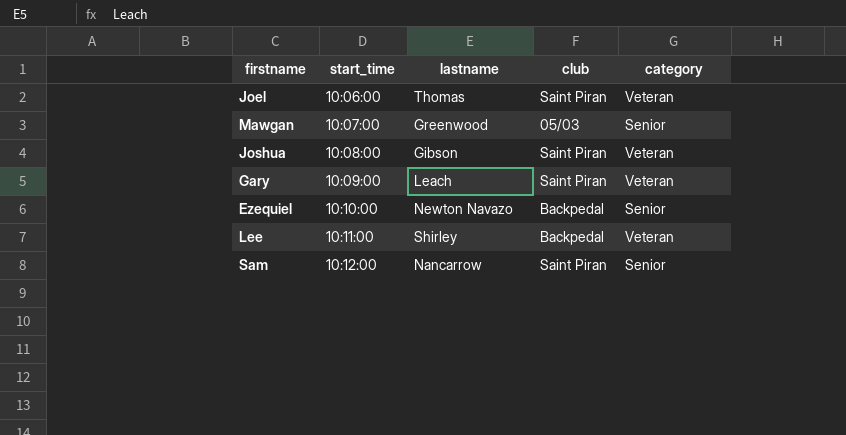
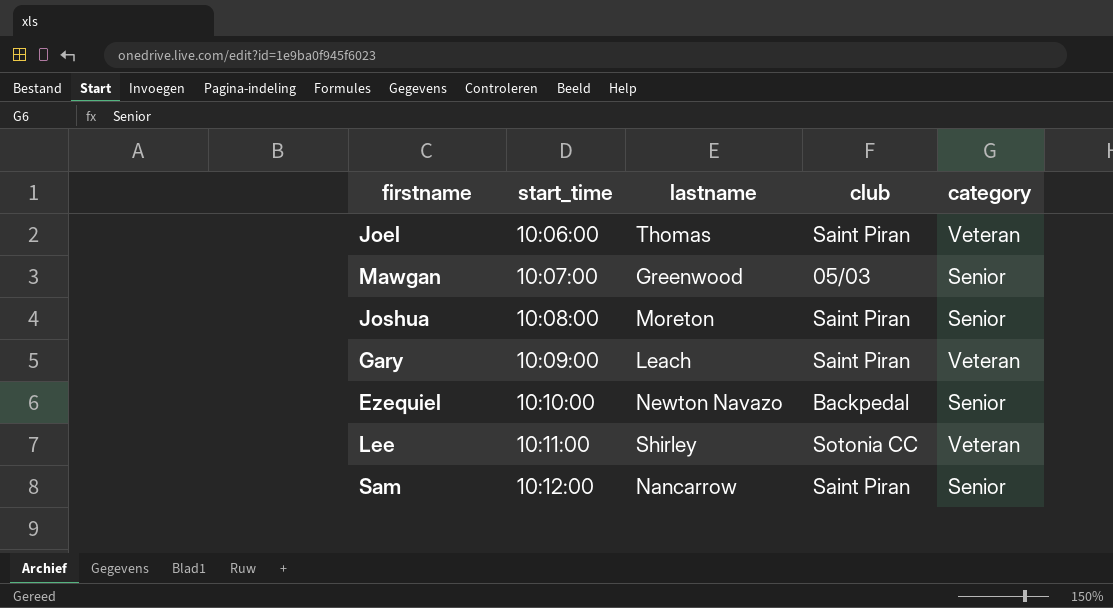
Joshua | lastname: Gibson -> Moreton
Joshua | category: Veteran -> Senior
Lee | club: Backpedal -> Sotonia CC

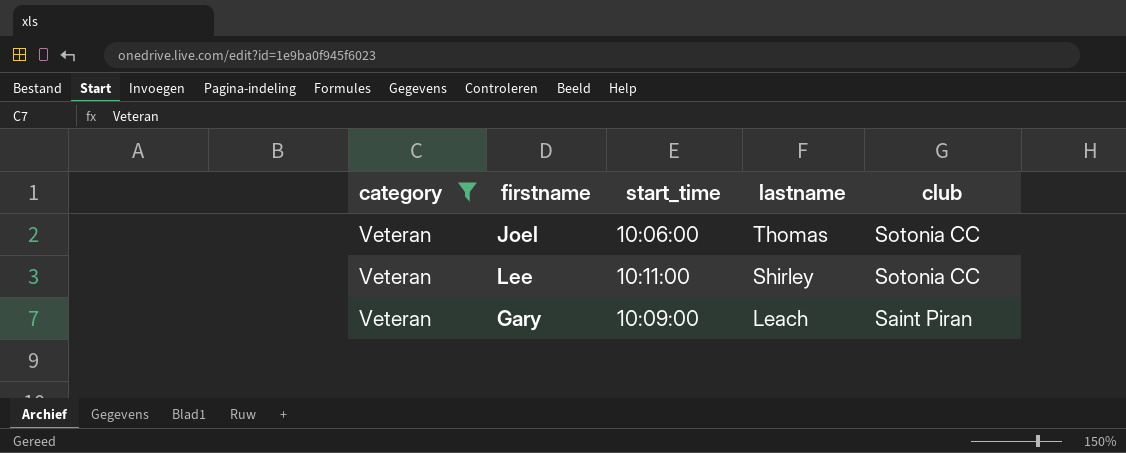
filter: none -> category = Veteran
row order: start_time ascending -> lastname descending
column category | position: 5 -> 1
Joel | club: Saint Piran -> Sotonia CC

